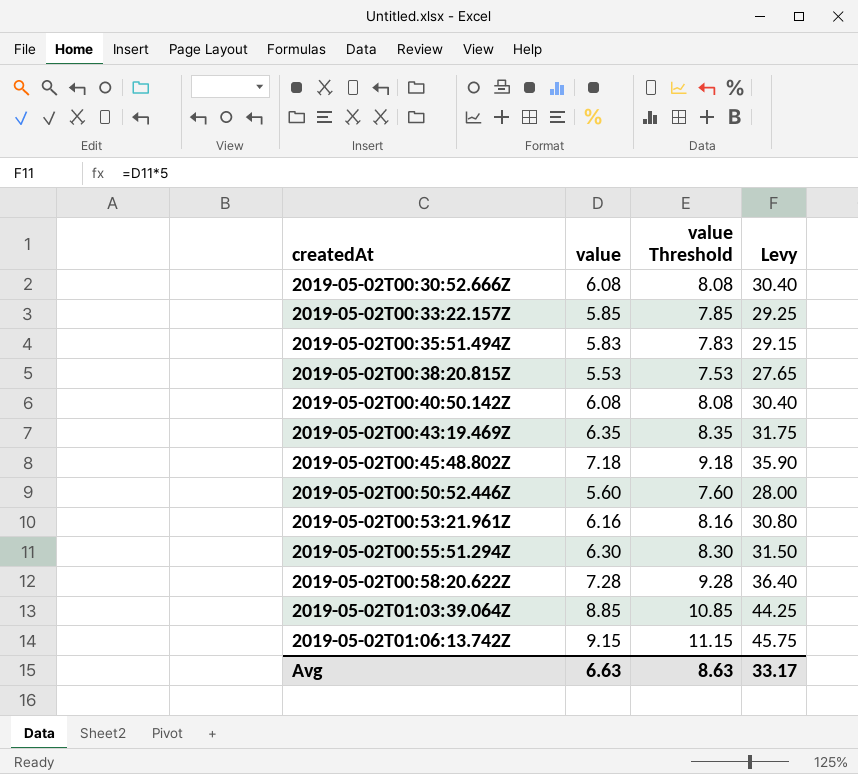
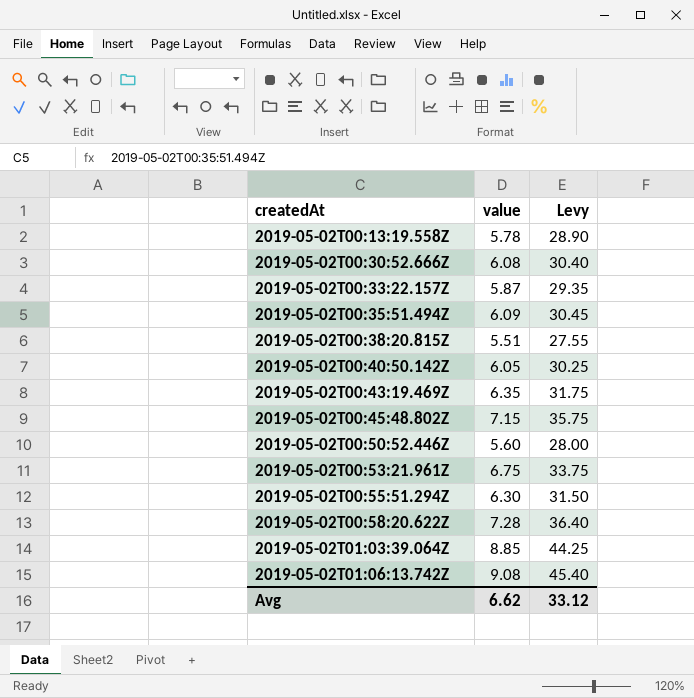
column value Threshold | formula: [value] + 2 -> none
row 2019-05-02T00:13:19.558Z: none -> 5.78 | 28.90
2019-05-02T00:33:22.157Z | value: 5.85 -> 5.87
2019-05-02T00:33:22.157Z | Levy: 29.25 -> 29.35
2019-05-02T00:35:51.494Z | value: 5.83 -> 6.09
2019-05-02T00:35:51.494Z | Levy: 29.15 -> 30.45
2019-05-02T00:38:20.815Z | value: 5.53 -> 5.51
2019-05-02T00:38:20.815Z | Levy: 27.65 -> 27.55
2019-05-02T00:40:50.142Z | value: 6.08 -> 6.05
2019-05-02T00:40:50.142Z | Levy: 30.40 -> 30.25
2019-05-02T00:45:48.802Z | value: 7.18 -> 7.15
2019-05-02T00:45:48.802Z | Levy: 35.90 -> 35.75
2019-05-02T00:53:21.961Z | value: 6.16 -> 6.75
2019-05-02T00:53:21.961Z | Levy: 30.80 -> 33.75
2019-05-02T01:06:13.742Z | value: 9.15 -> 9.08
2019-05-02T01:06:13.742Z | Levy: 45.75 -> 45.40
Avg | value: 6.63 -> 6.62
Avg | Levy: 33.17 -> 33.12

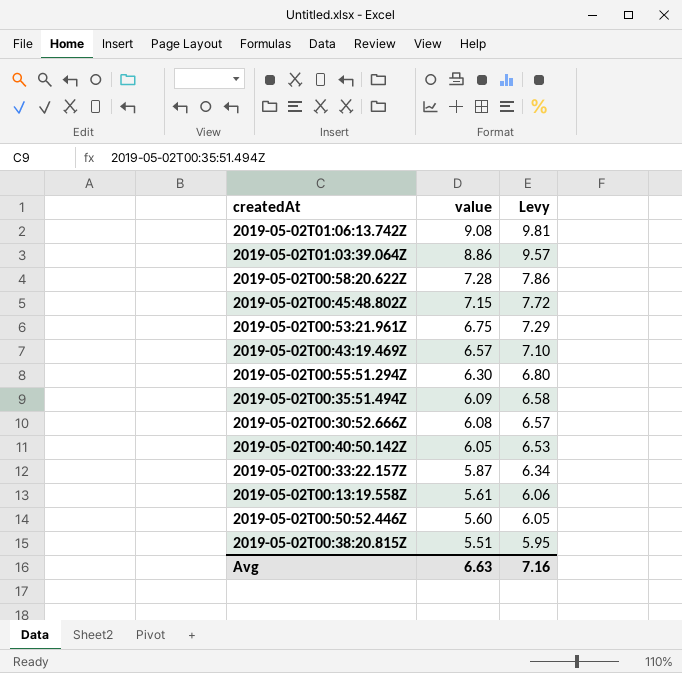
row order: createdAt ascending -> value descending
column Levy | formula: [value] * 5 -> [value] * 1.08
2019-05-02T01:03:39.064Z | value: 8.85 -> 8.86
2019-05-02T00:43:19.469Z | value: 6.35 -> 6.57
2019-05-02T00:13:19.558Z | value: 5.78 -> 5.61
Avg | value: 6.62 -> 6.63
Avg | Levy: 33.12 -> 7.16

